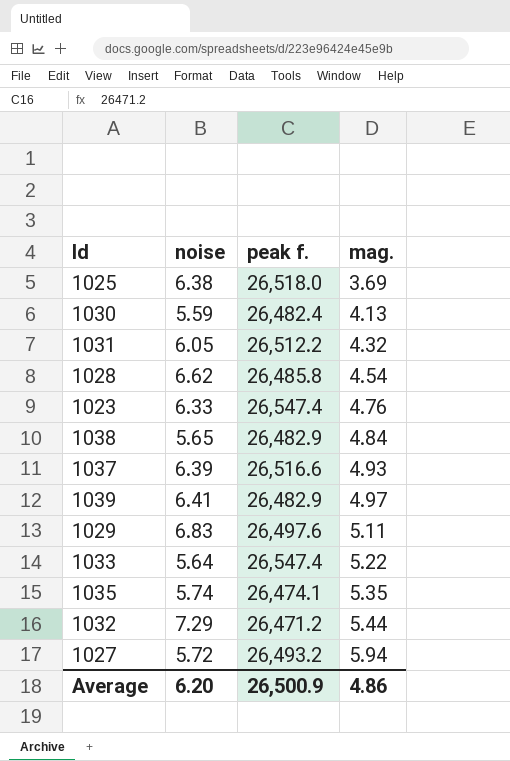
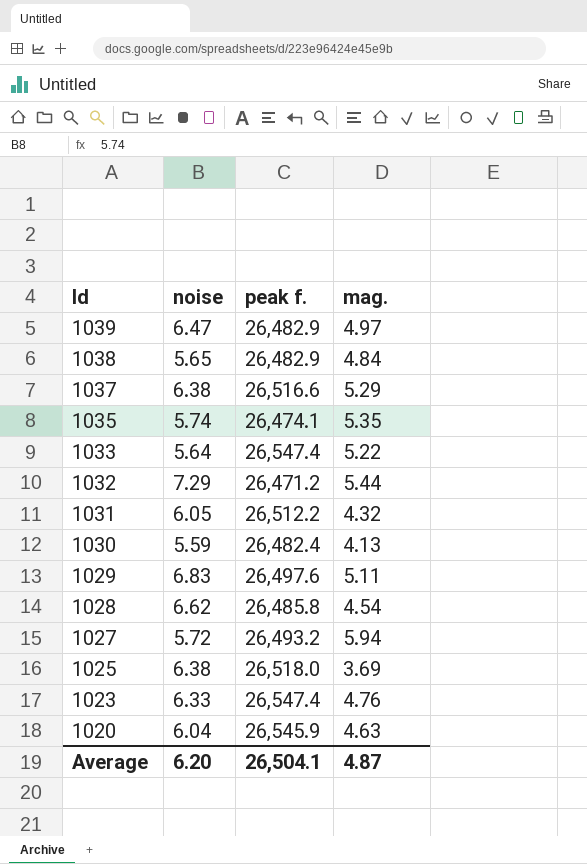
row order: mag. ascending -> Id descending
1039 | noise: 6.41 -> 6.47
1037 | noise: 6.39 -> 6.38
1037 | mag.: 4.93 -> 5.29
row 1020: none -> 6.04 | 26,545.9 | 4.63
Average | peak f.: 26,500.9 -> 26,504.1
Average | mag.: 4.86 -> 4.87

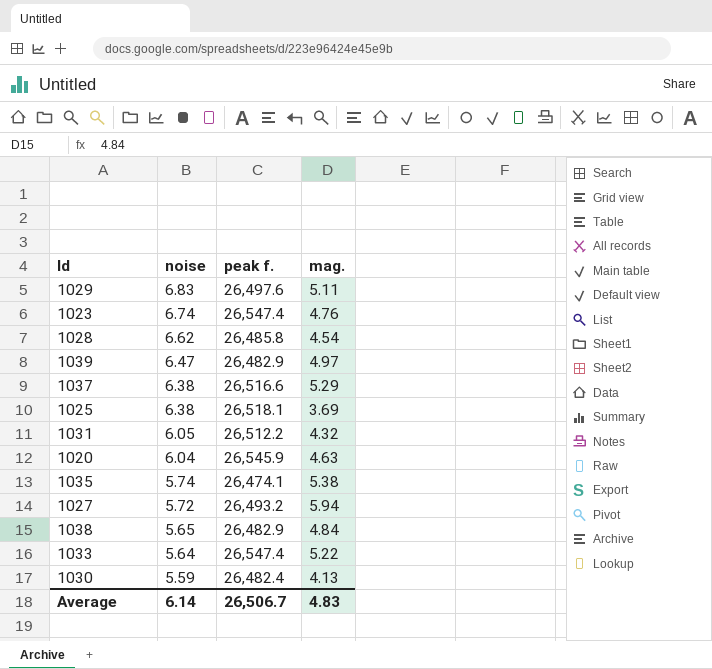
row order: Id descending -> noise descending
row 1032: 7.29 | 26,471.2 | 5.44 -> none
1023 | noise: 6.33 -> 6.74
1025 | peak f.: 26,518.0 -> 26,518.1
1035 | mag.: 5.35 -> 5.38
Average | noise: 6.20 -> 6.14
Average | peak f.: 26,504.1 -> 26,506.7
Average | mag.: 4.87 -> 4.83

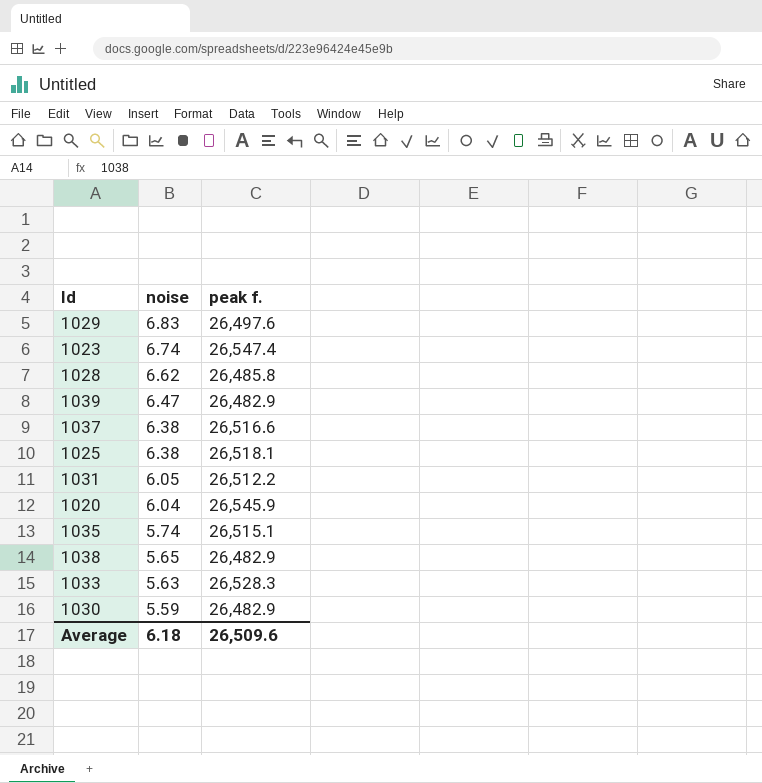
column mag. | position: 4 -> none
row 1027: 5.72 | 26,493.2 | 5.94 -> none
1035 | peak f.: 26,474.1 -> 26,515.1
1033 | noise: 5.64 -> 5.63
1033 | peak f.: 26,547.4 -> 26,528.3
1030 | peak f.: 26,482.4 -> 26,482.9
Average | noise: 6.14 -> 6.18
Average | peak f.: 26,506.7 -> 26,509.6

